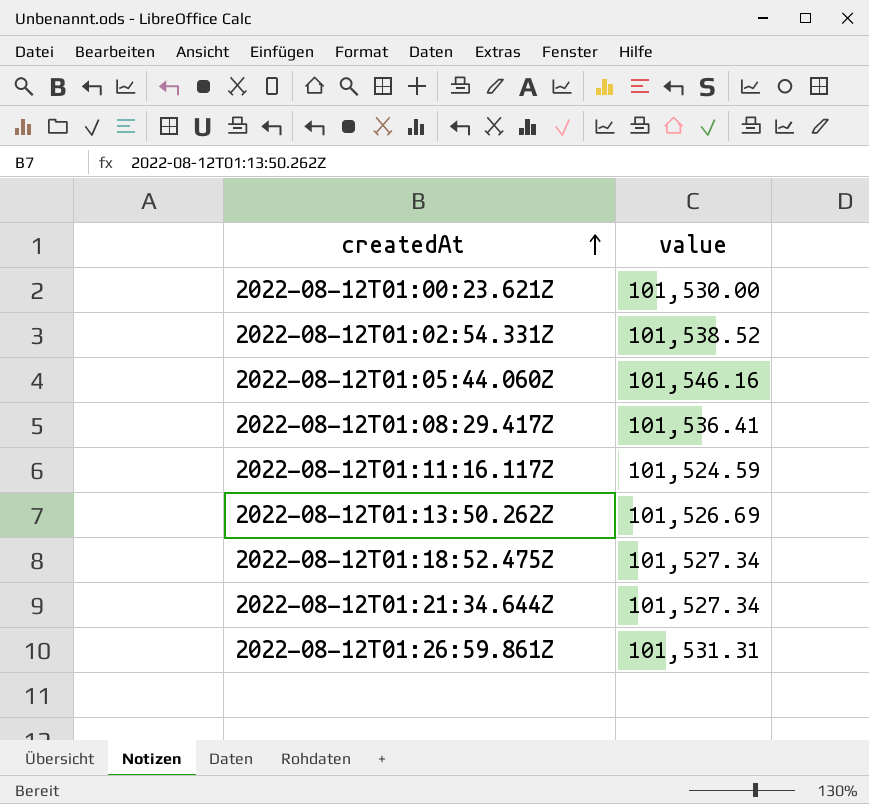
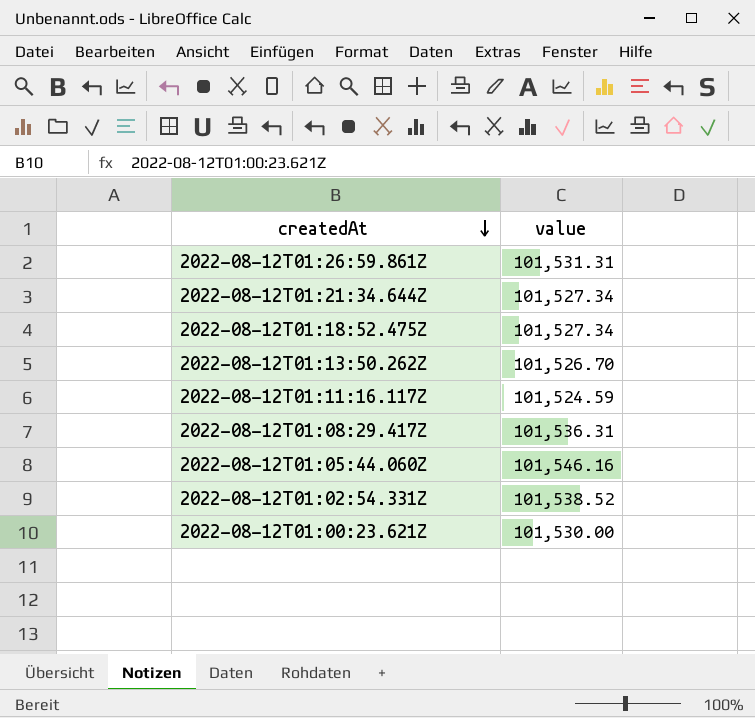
row order: createdAt ascending -> createdAt descending
2022-08-12T01:13:50.262Z | value: 101,526.69 -> 101,526.70
2022-08-12T01:08:29.417Z | value: 101,536.41 -> 101,536.31

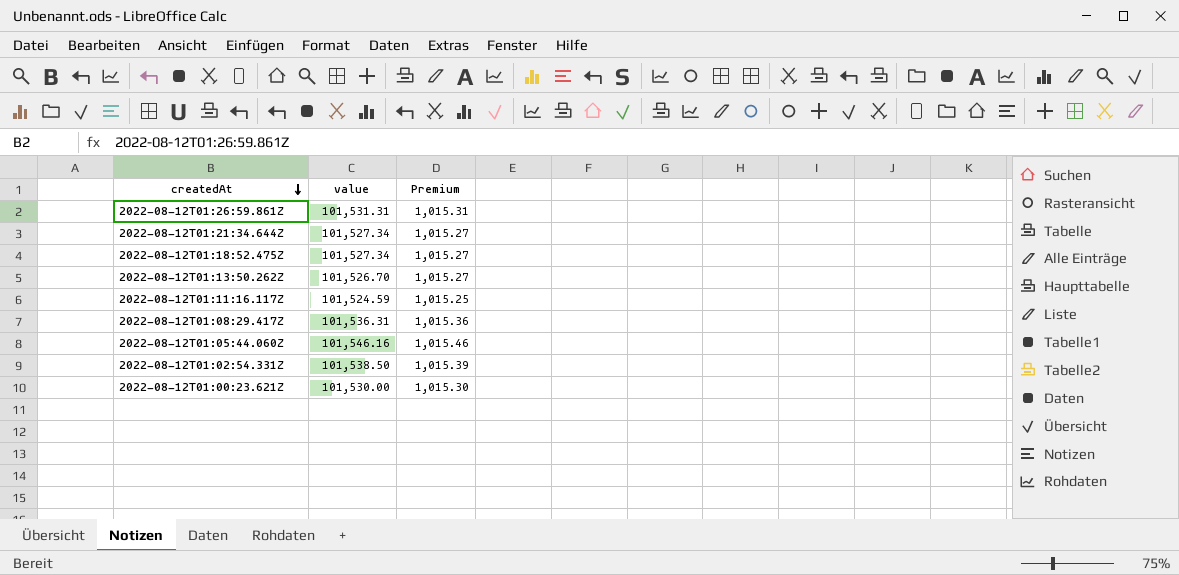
column Premium | formula: none -> [value] * 0.01
2022-08-12T01:02:54.331Z | value: 101,538.52 -> 101,538.50

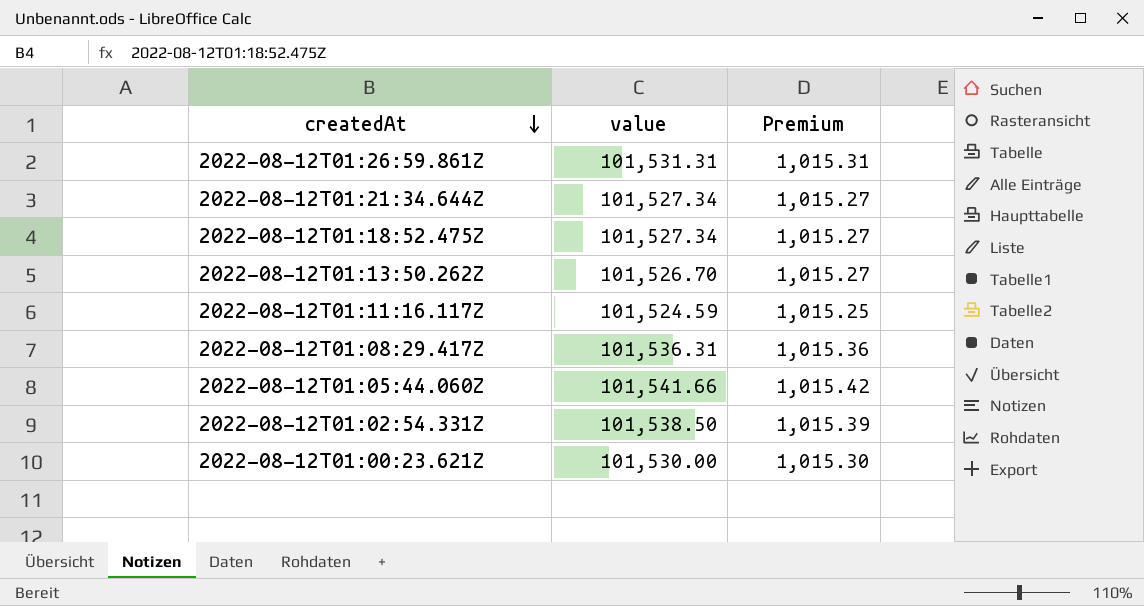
2022-08-12T01:05:44.060Z | value: 101,546.16 -> 101,541.66
2022-08-12T01:05:44.060Z | Premium: 1,015.46 -> 1,015.42

